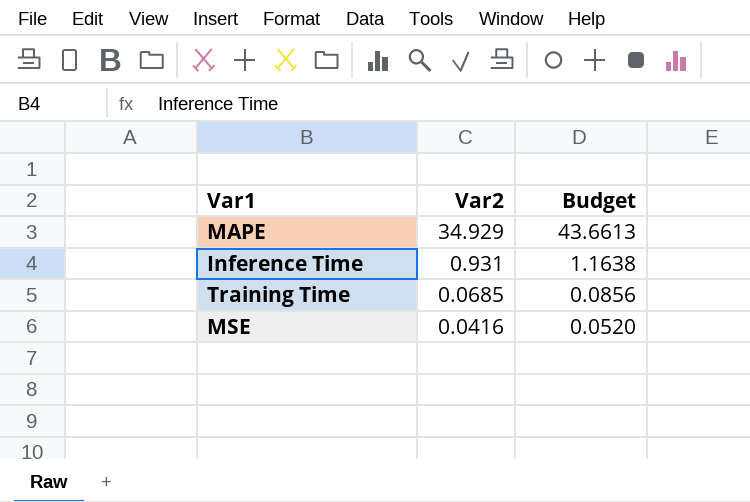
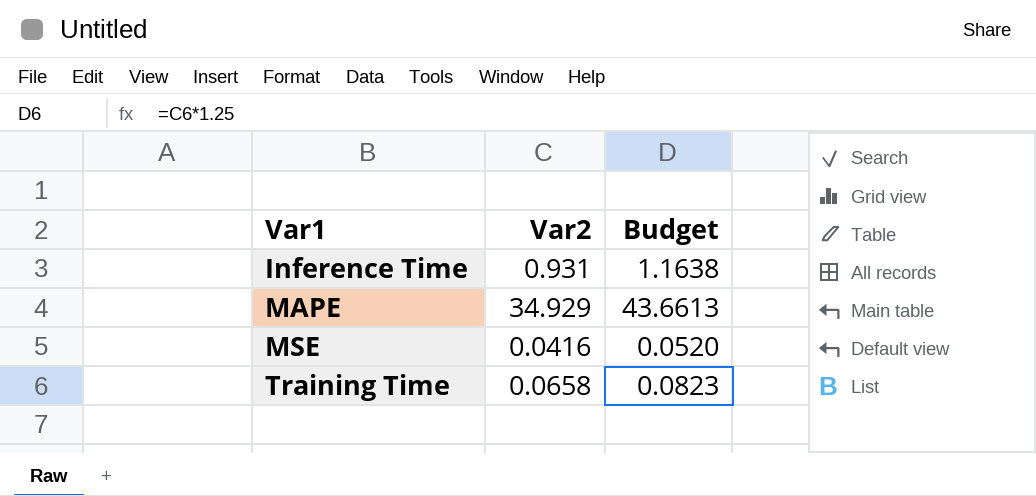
row order: Var2 descending -> Var1 ascending
Training Time | Var2: 0.0685 -> 0.0658
Training Time | Budget: 0.0856 -> 0.0823

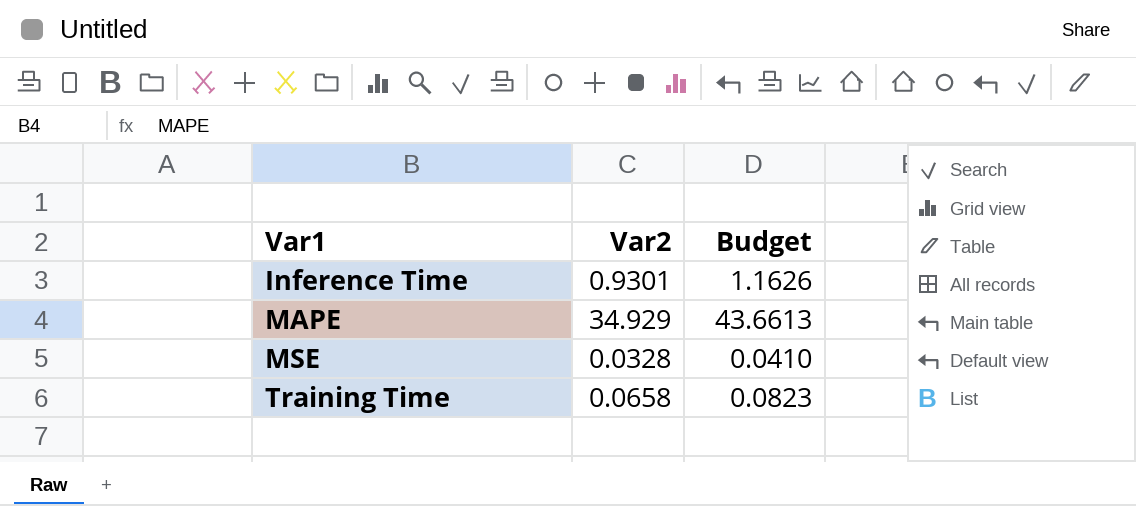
Inference Time | Var2: 0.931 -> 0.9301
Inference Time | Budget: 1.1638 -> 1.1626
MSE | Var2: 0.0416 -> 0.0328
MSE | Budget: 0.0520 -> 0.0410

